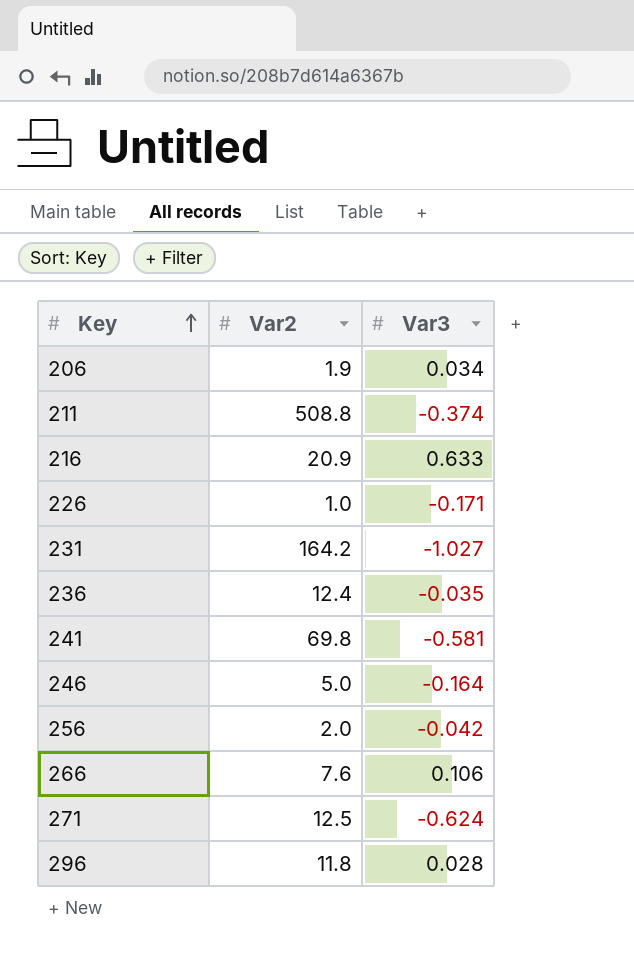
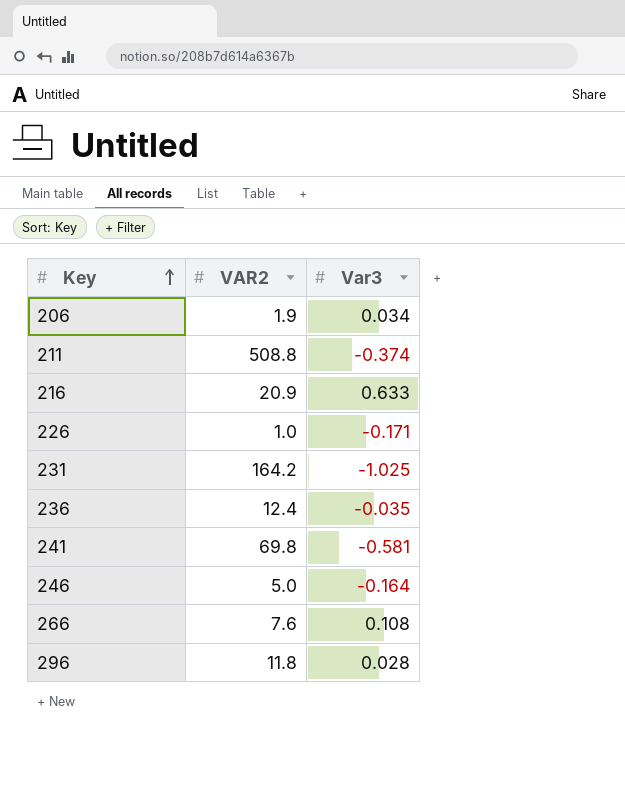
column name: Var2 -> VAR2
row 256: 2.0 | -0.042 -> none
row 271: 12.5 | -0.624 -> none
231 | Var3: -1.027 -> -1.025
266 | Var3: 0.106 -> 0.108

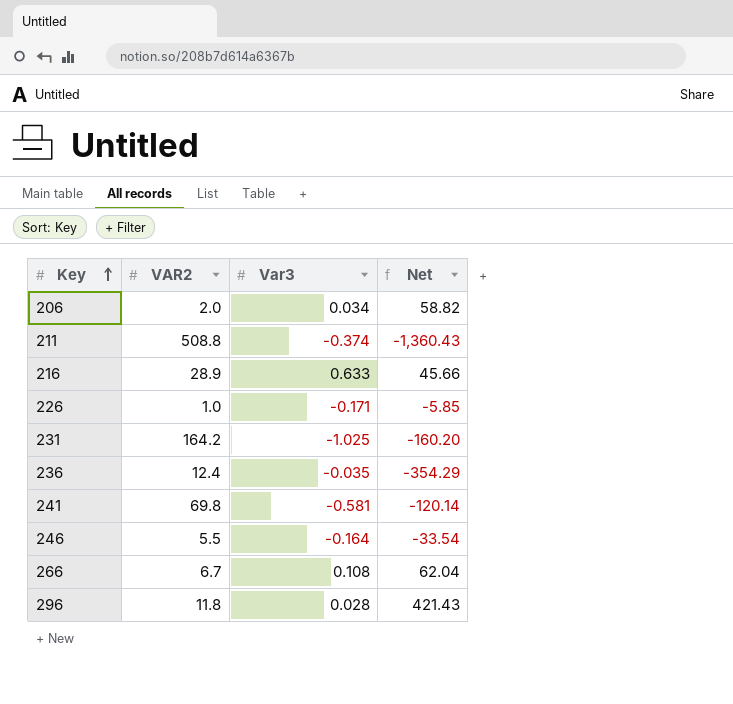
column Net | formula: none -> [VAR2] / [Var3]
206 | VAR2: 1.9 -> 2.0
216 | VAR2: 20.9 -> 28.9
246 | VAR2: 5.0 -> 5.5
266 | VAR2: 7.6 -> 6.7

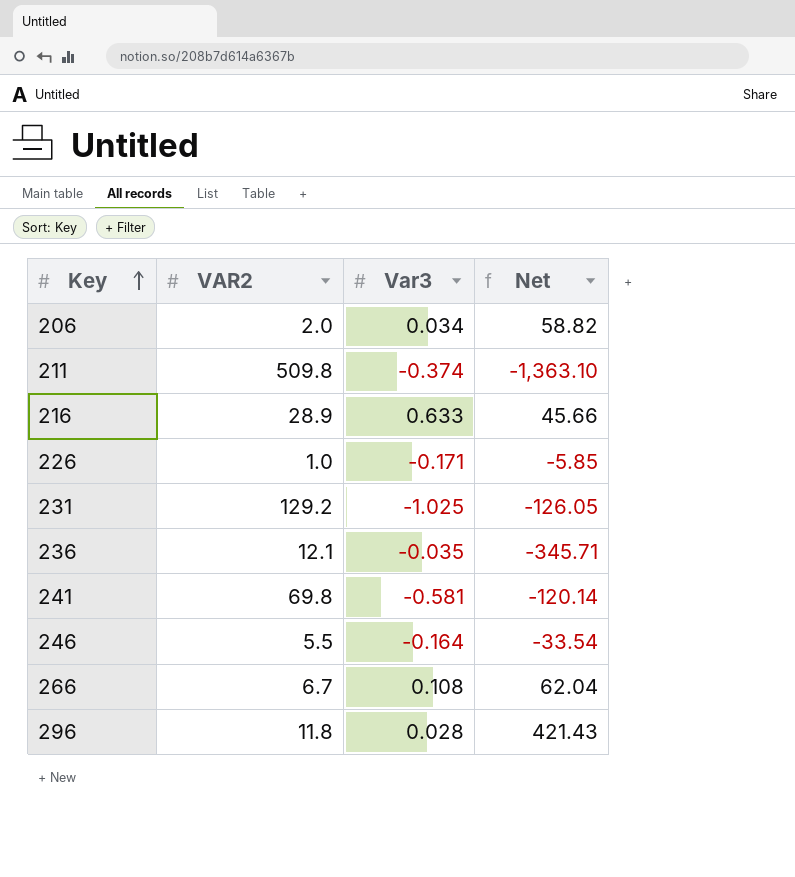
211 | VAR2: 508.8 -> 509.8
211 | Net: -1,360.43 -> -1,363.10
231 | VAR2: 164.2 -> 129.2
231 | Net: -160.20 -> -126.05
236 | VAR2: 12.4 -> 12.1
236 | Net: -354.29 -> -345.71

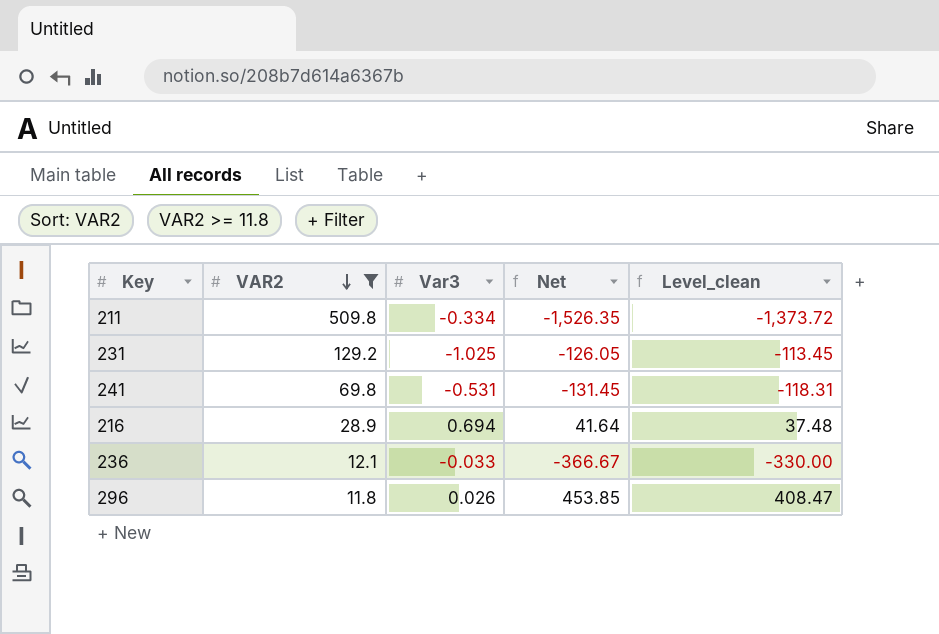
filter: none -> VAR2 >= 11.8
row order: Key ascending -> VAR2 descending
column Level_clean | formula: none -> [Net] * 0.9
211 | Var3: -0.374 -> -0.334
211 | Net: -1,363.10 -> -1,526.35
241 | Var3: -0.581 -> -0.531
241 | Net: -120.14 -> -131.45
216 | Var3: 0.633 -> 0.694
216 | Net: 45.66 -> 41.64
236 | Var3: -0.035 -> -0.033
236 | Net: -345.71 -> -366.67
296 | Var3: 0.028 -> 0.026
296 | Net: 421.43 -> 453.85

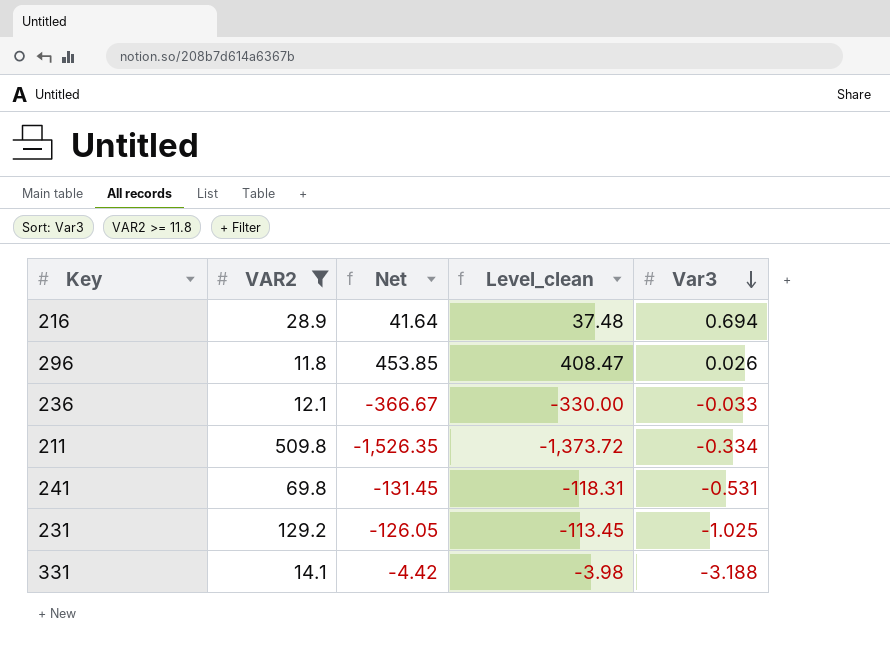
row order: VAR2 descending -> Var3 descending
column Var3 | position: 3 -> 5
row 331: none -> 14.1 | -4.42 | -3.98 | -3.188

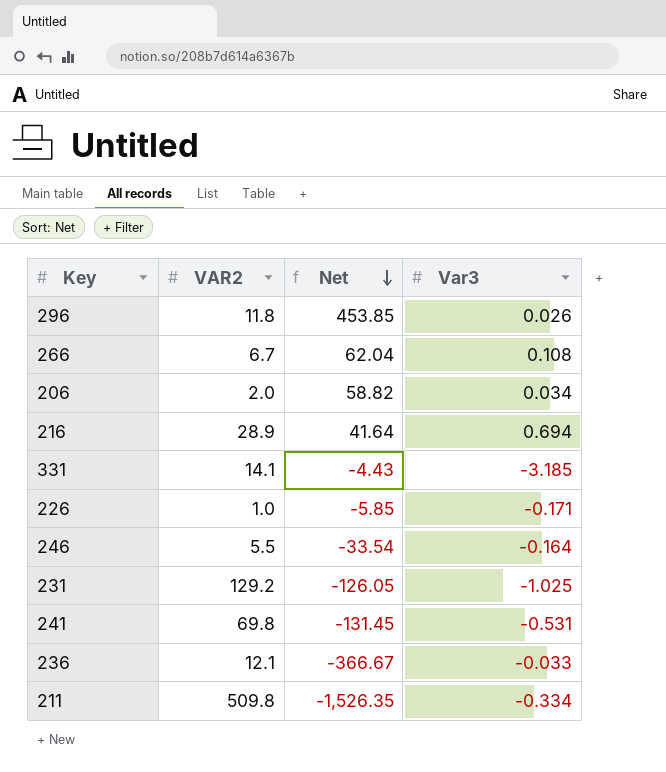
filter: VAR2 >= 11.8 -> none
row order: Var3 descending -> Net descending
column Level_clean | formula: [Net] * 0.9 -> none
331 | Net: -4.42 -> -4.43
331 | Var3: -3.188 -> -3.185

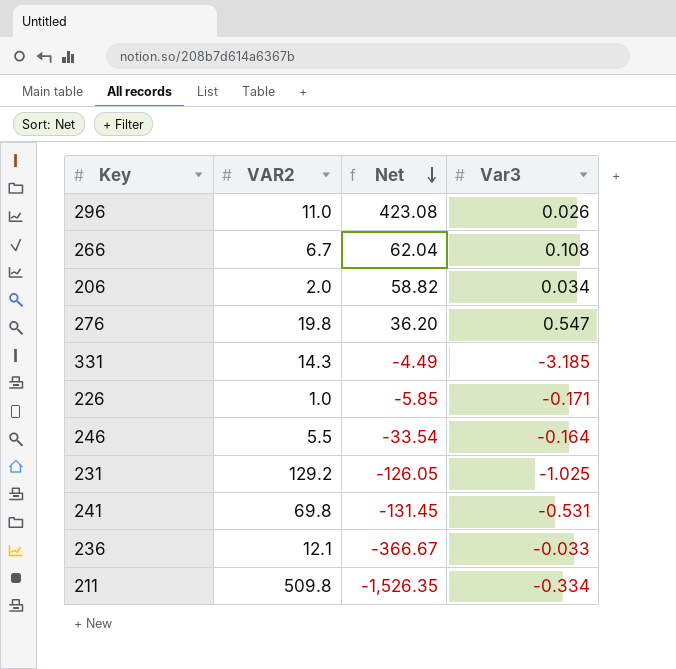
row 216: 28.9 | 41.64 | 0.694 -> none
296 | VAR2: 11.8 -> 11.0
296 | Net: 453.85 -> 423.08
row 276: none -> 19.8 | 36.20 | 0.547
331 | VAR2: 14.1 -> 14.3
331 | Net: -4.43 -> -4.49

